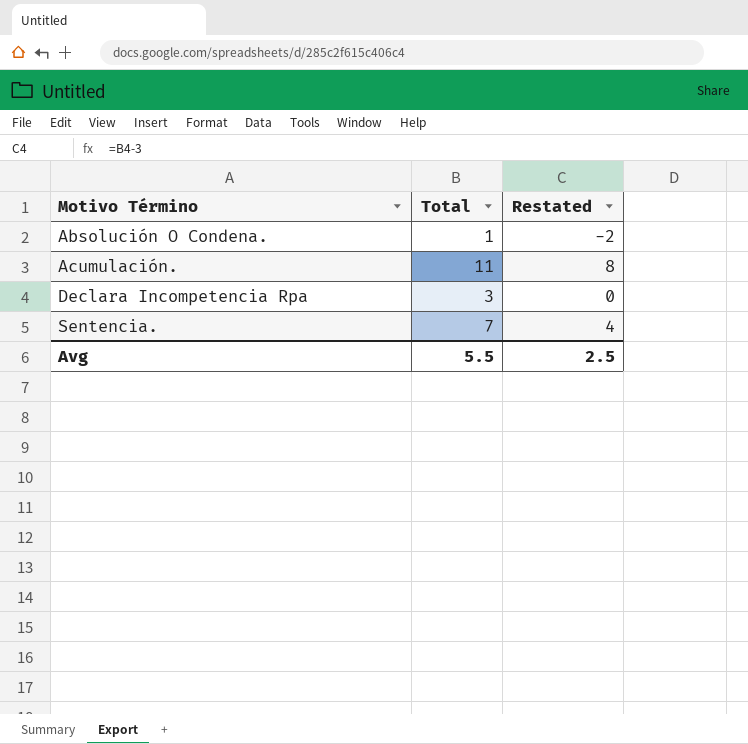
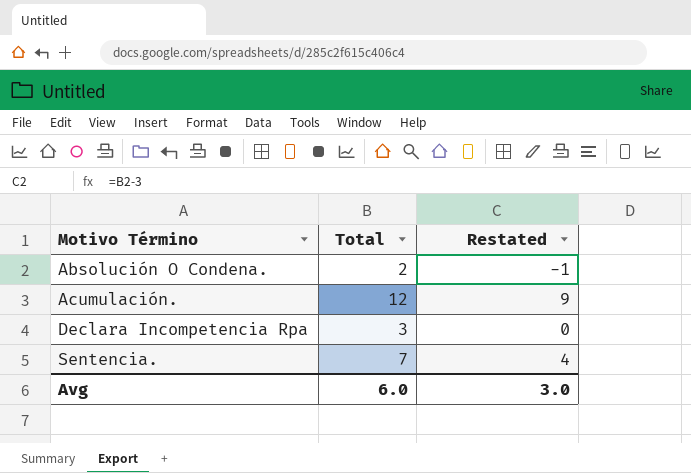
Absolución O Condena. | Total: 1 -> 2
Absolución O Condena. | Restated: -2 -> -1
Acumulación. | Total: 11 -> 12
Acumulación. | Restated: 8 -> 9
Avg | Total: 5.5 -> 6.0
Avg | Restated: 2.5 -> 3.0

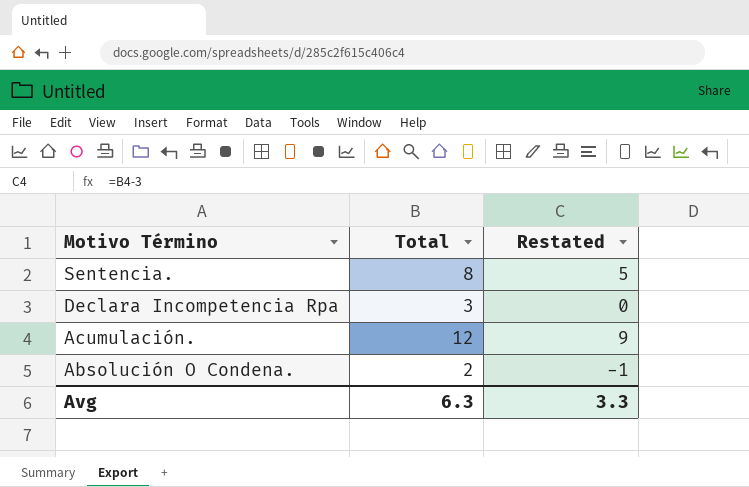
row order: Motivo Término ascending -> Motivo Término descending
Sentencia. | Total: 7 -> 8
Sentencia. | Restated: 4 -> 5
Avg | Total: 6.0 -> 6.3
Avg | Restated: 3.0 -> 3.3

